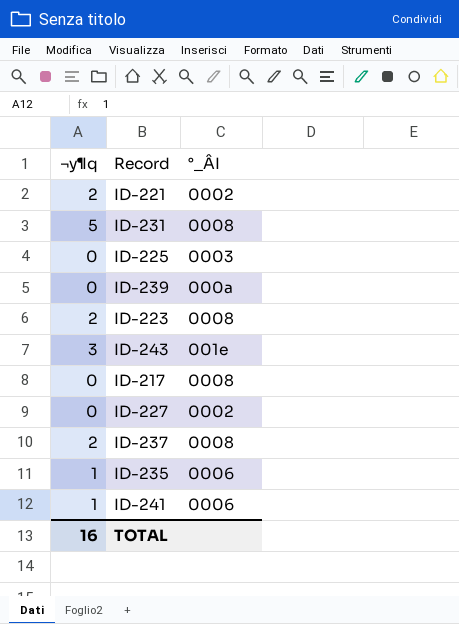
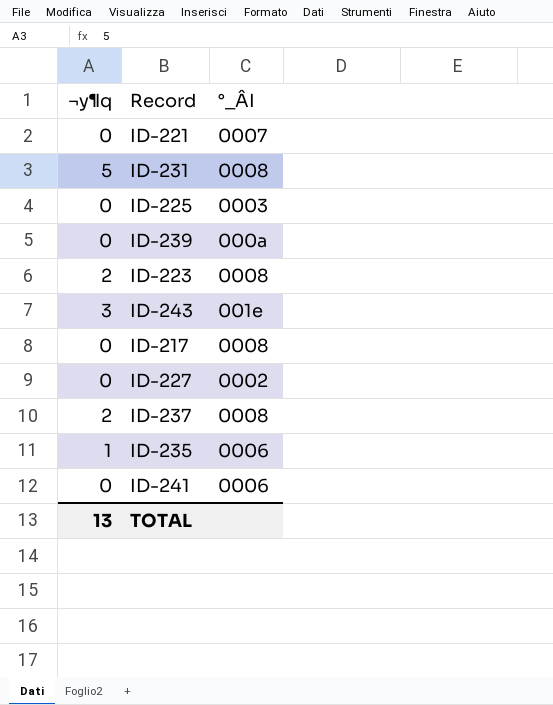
ID-221 | ¬y¶q: 2 -> 0
ID-221 | °_ÂI: 0002 -> 0007
ID-241 | ¬y¶q: 1 -> 0
TOTAL | ¬y¶q: 16 -> 13

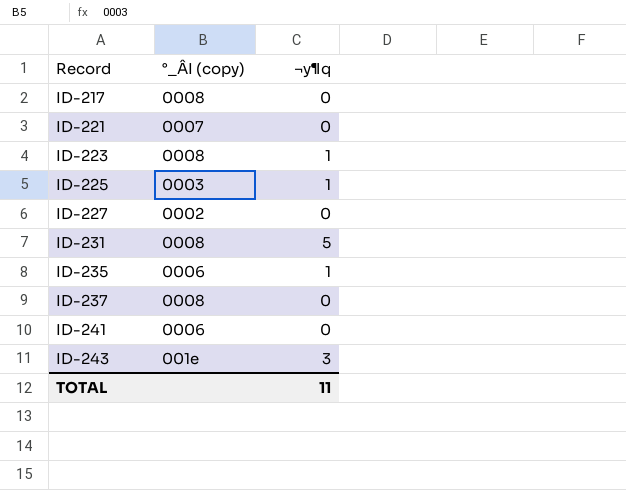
row order: none -> Record ascending
column name: °_ÂI -> °_ÂI (copy)
column ¬y¶q | position: 1 -> 3
row ID-239: 0 | 000a -> none
ID-223 | ¬y¶q: 2 -> 1
ID-225 | ¬y¶q: 0 -> 1
ID-237 | ¬y¶q: 2 -> 0
TOTAL | ¬y¶q: 13 -> 11

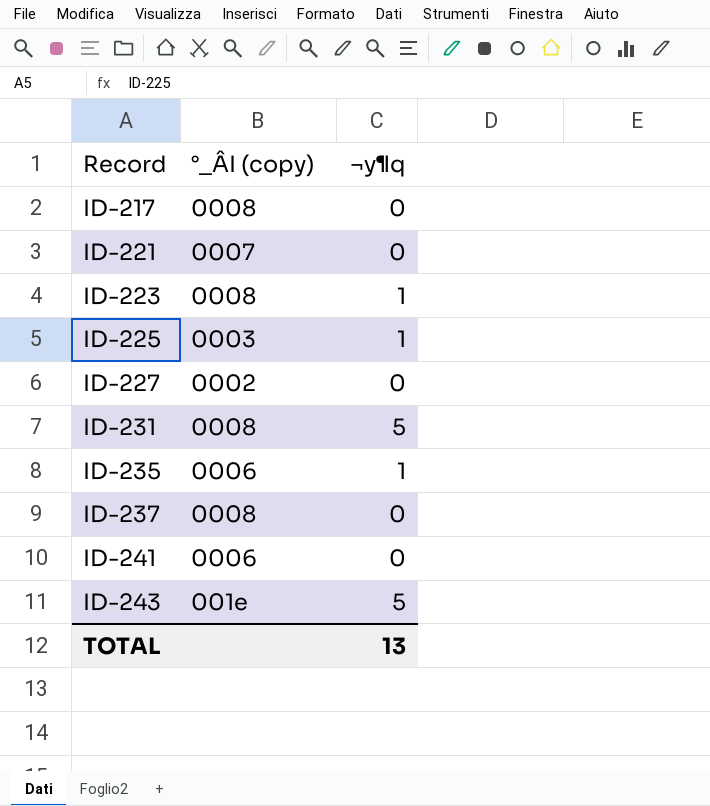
ID-243 | ¬y¶q: 3 -> 5
TOTAL | ¬y¶q: 11 -> 13

